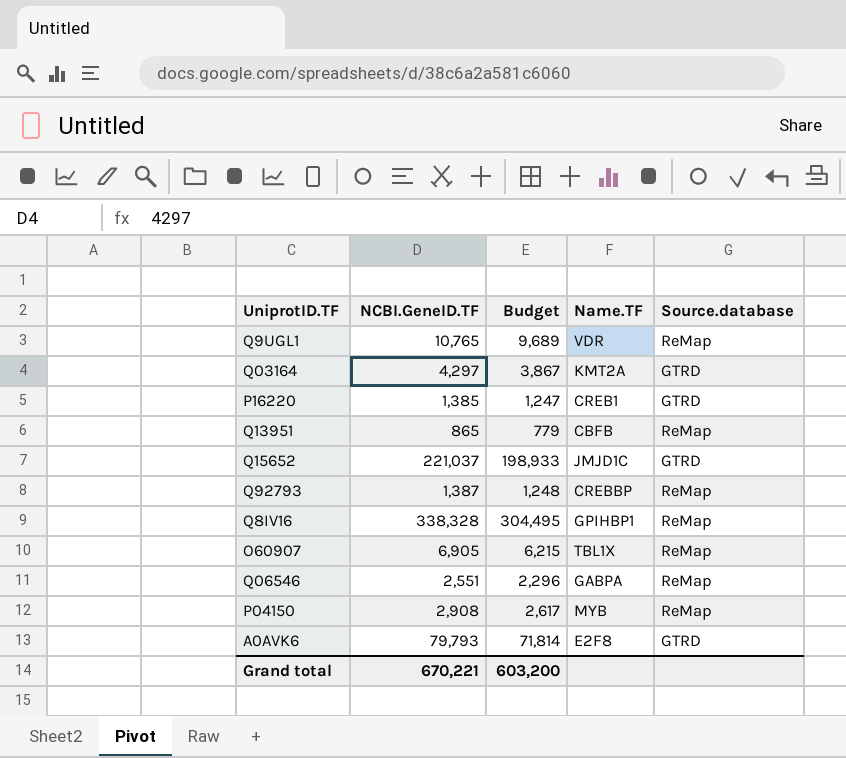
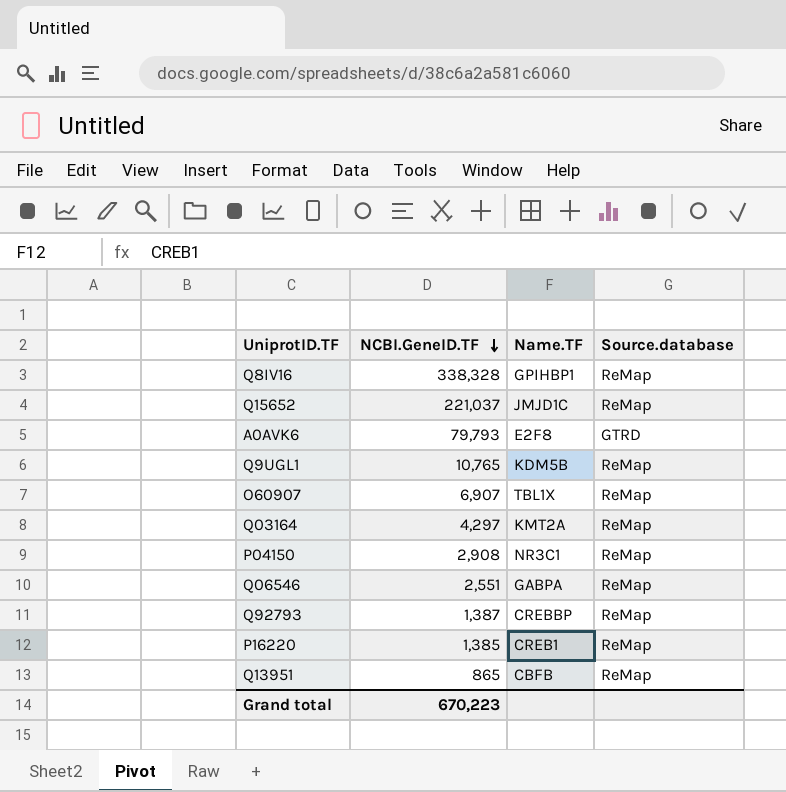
row order: none -> NCBI.GeneID.TF descending
column Budget | formula: [NCBI.GeneID.TF] * 0.9 -> none
Q15652 | Source.database: GTRD -> ReMap
Q9UGL1 | Name.TF: VDR -> KDM5B
O60907 | NCBI.GeneID.TF: 6,905 -> 6,907
Q03164 | Source.database: GTRD -> ReMap
P04150 | Name.TF: MYB -> NR3C1
P16220 | Source.database: GTRD -> ReMap
Grand total | NCBI.GeneID.TF: 670,221 -> 670,223

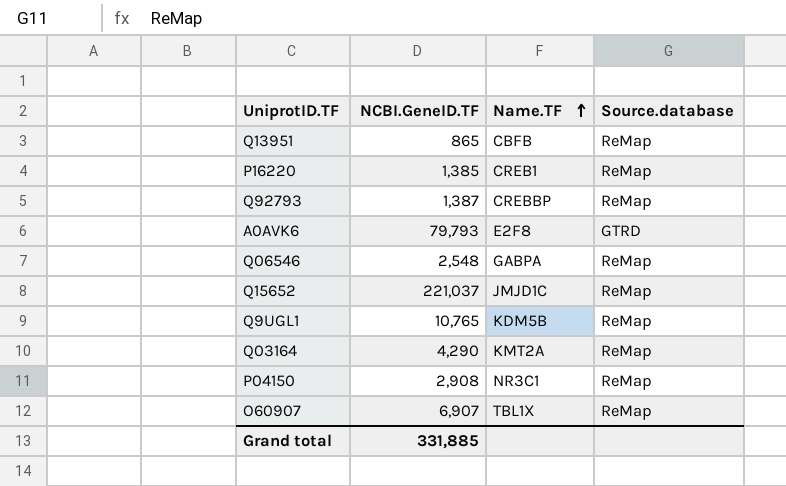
row order: NCBI.GeneID.TF descending -> Name.TF ascending
row Q8IV16: 338,328 | GPIHBP1 | ReMap -> none
Q06546 | NCBI.GeneID.TF: 2,551 -> 2,548
Q03164 | NCBI.GeneID.TF: 4,297 -> 4,290
Grand total | NCBI.GeneID.TF: 670,223 -> 331,885

